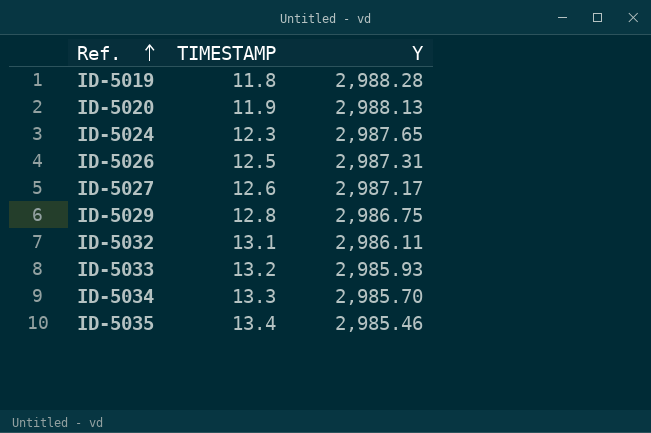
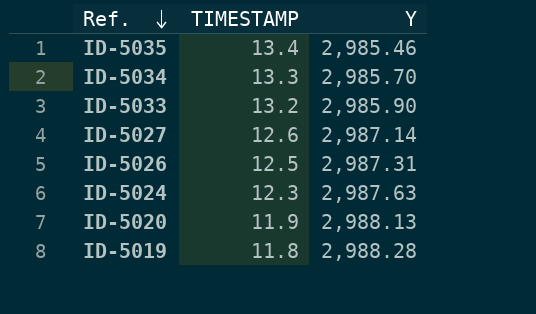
row order: Ref. ascending -> Ref. descending
row ID-5029: 12.8 | 2,986.75 -> none
row ID-5032: 13.1 | 2,986.11 -> none
ID-5033 | Y: 2,985.93 -> 2,985.90
ID-5027 | Y: 2,987.17 -> 2,987.14
ID-5024 | Y: 2,987.65 -> 2,987.63

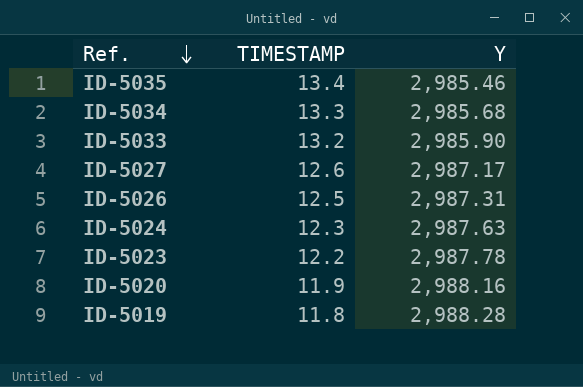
ID-5034 | Y: 2,985.70 -> 2,985.68
ID-5027 | Y: 2,987.14 -> 2,987.17
row ID-5023: none -> 12.2 | 2,987.78
ID-5020 | Y: 2,988.13 -> 2,988.16

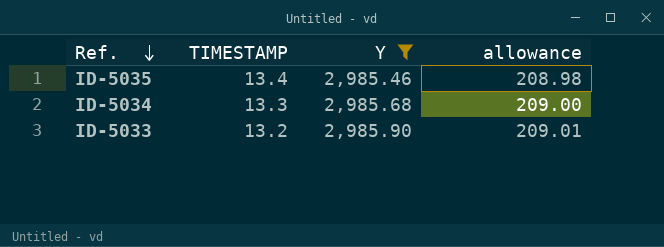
filter: none -> Y <= 2,985.90
column allowance | formula: none -> [Y] * 0.07

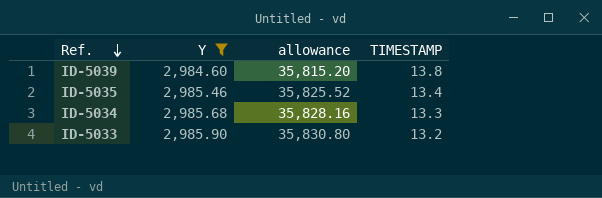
column allowance | formula: [Y] * 0.07 -> [Y] * 12
column TIMESTAMP | position: 2 -> 4
row ID-5039: none -> 2,984.60 | 35,815.20 | 13.8

